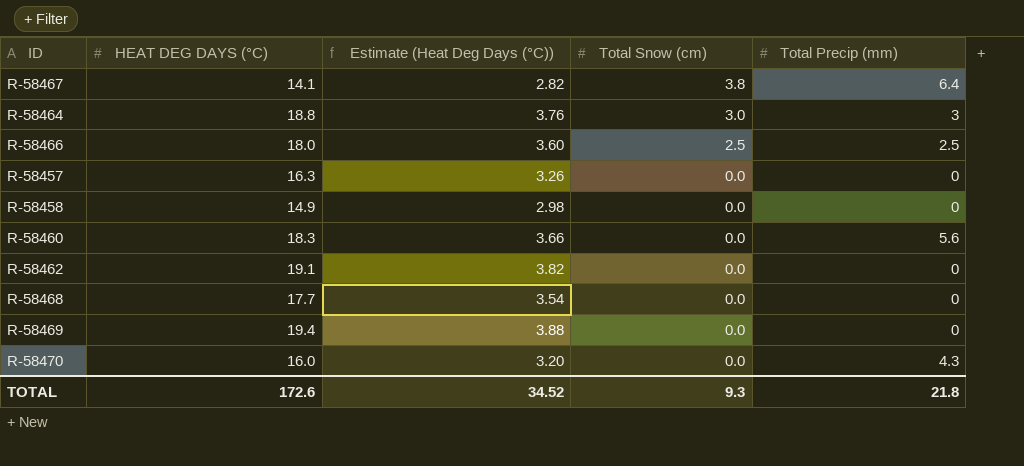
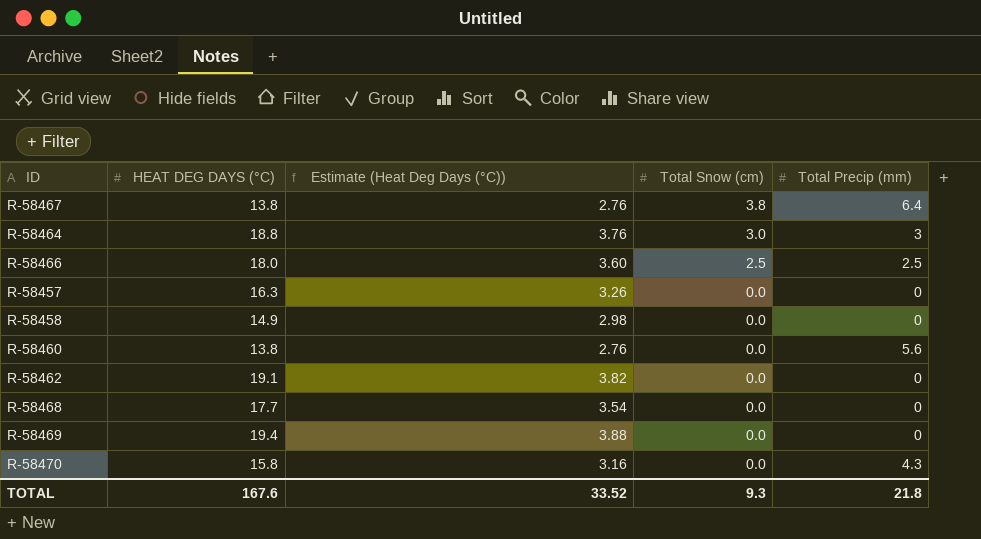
R-58467 | HEAT DEG DAYS (°C): 14.1 -> 13.8
R-58467 | Estimate (Heat Deg Days (°C)): 2.82 -> 2.76
R-58460 | HEAT DEG DAYS (°C): 18.3 -> 13.8
R-58460 | Estimate (Heat Deg Days (°C)): 3.66 -> 2.76
R-58470 | HEAT DEG DAYS (°C): 16.0 -> 15.8
R-58470 | Estimate (Heat Deg Days (°C)): 3.20 -> 3.16
TOTAL | HEAT DEG DAYS (°C): 172.6 -> 167.6
TOTAL | Estimate (Heat Deg Days (°C)): 34.52 -> 33.52

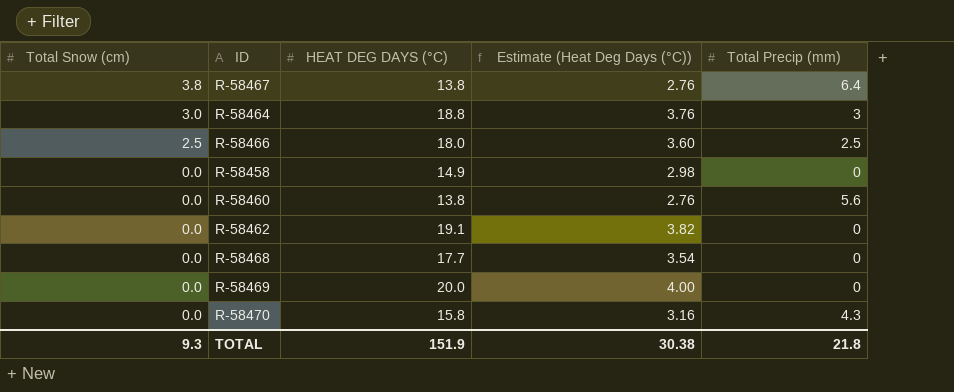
column Total Snow (cm) | position: 4 -> 1
row R-58457: 16.3 | 3.26 | 0.0 | 0 -> none
R-58469 | HEAT DEG DAYS (°C): 19.4 -> 20.0
R-58469 | Estimate (Heat Deg Days (°C)): 3.88 -> 4.00
TOTAL | HEAT DEG DAYS (°C): 167.6 -> 151.9
TOTAL | Estimate (Heat Deg Days (°C)): 33.52 -> 30.38

